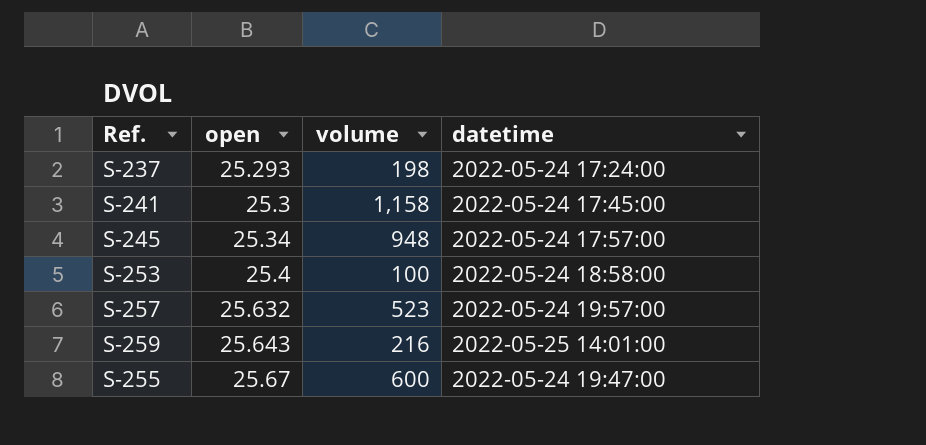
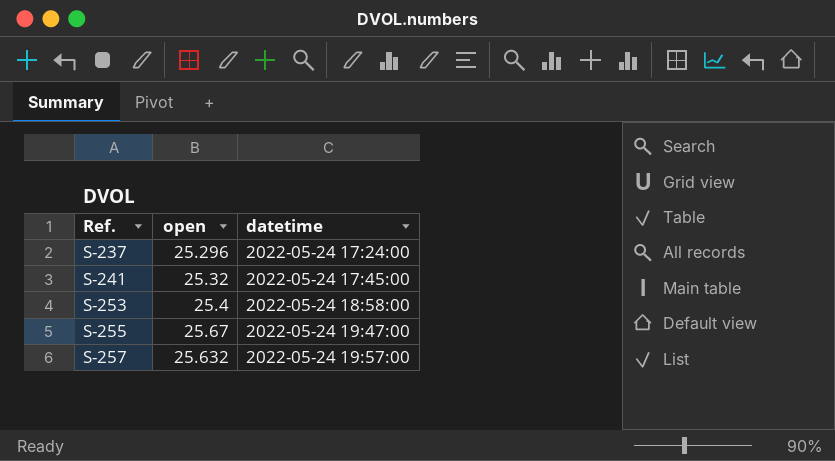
row order: open ascending -> Ref. ascending
column volume | position: 3 -> none
row S-245: 25.34 | 948 | 2022-05-24 17:57:00 -> none
row S-259: 25.643 | 216 | 2022-05-25 14:01:00 -> none
S-237 | open: 25.293 -> 25.296
S-241 | open: 25.3 -> 25.32

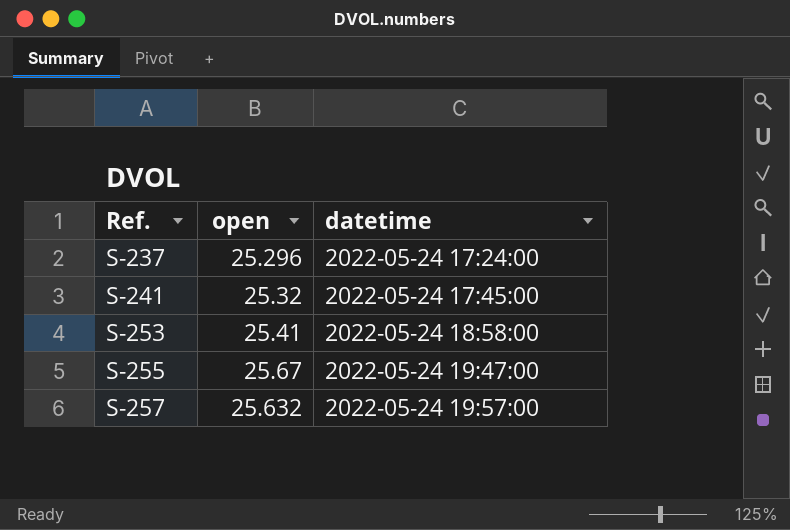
S-253 | open: 25.4 -> 25.41

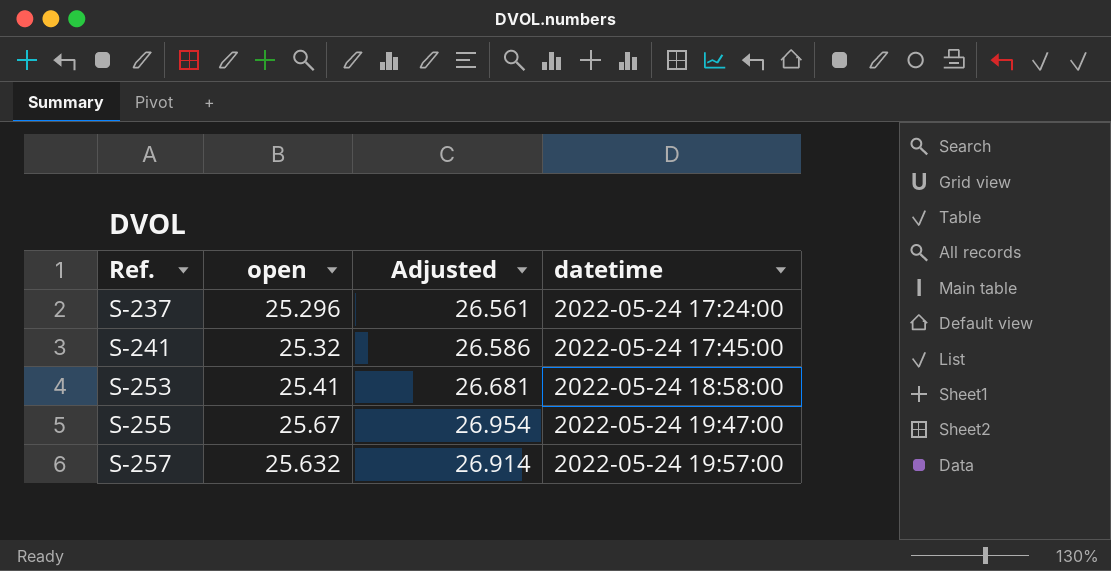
column Adjusted | formula: none -> [open] * 1.05

